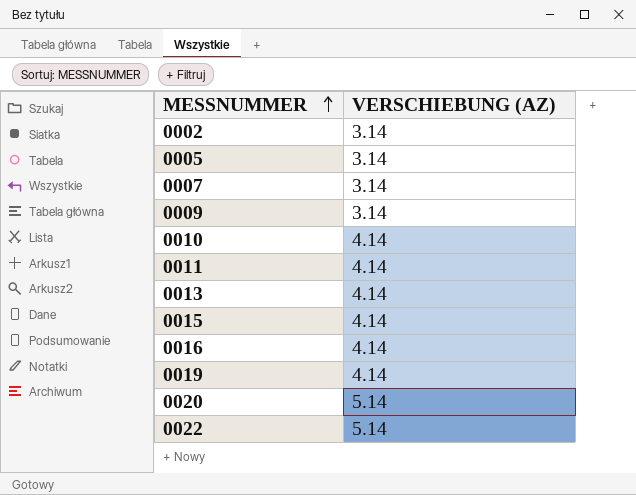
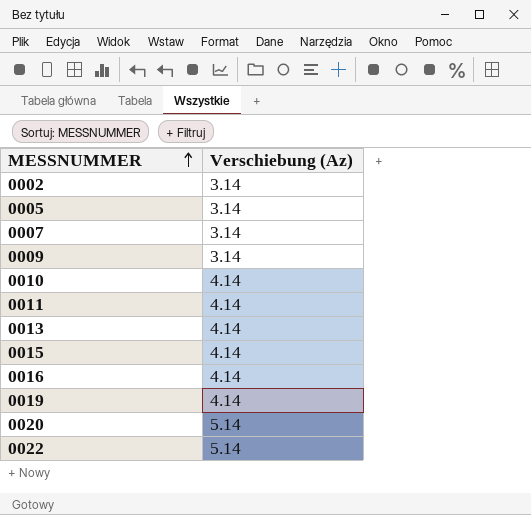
column name: VERSCHIEBUNG (AZ) -> Verschiebung (Az)

